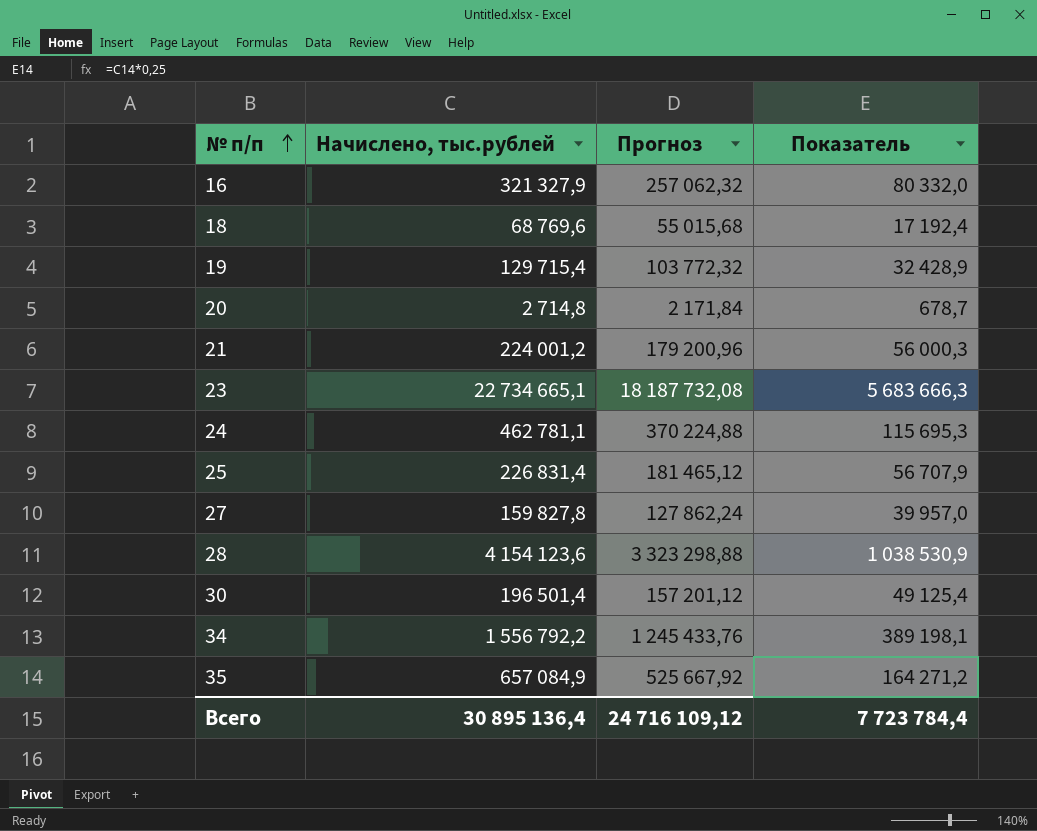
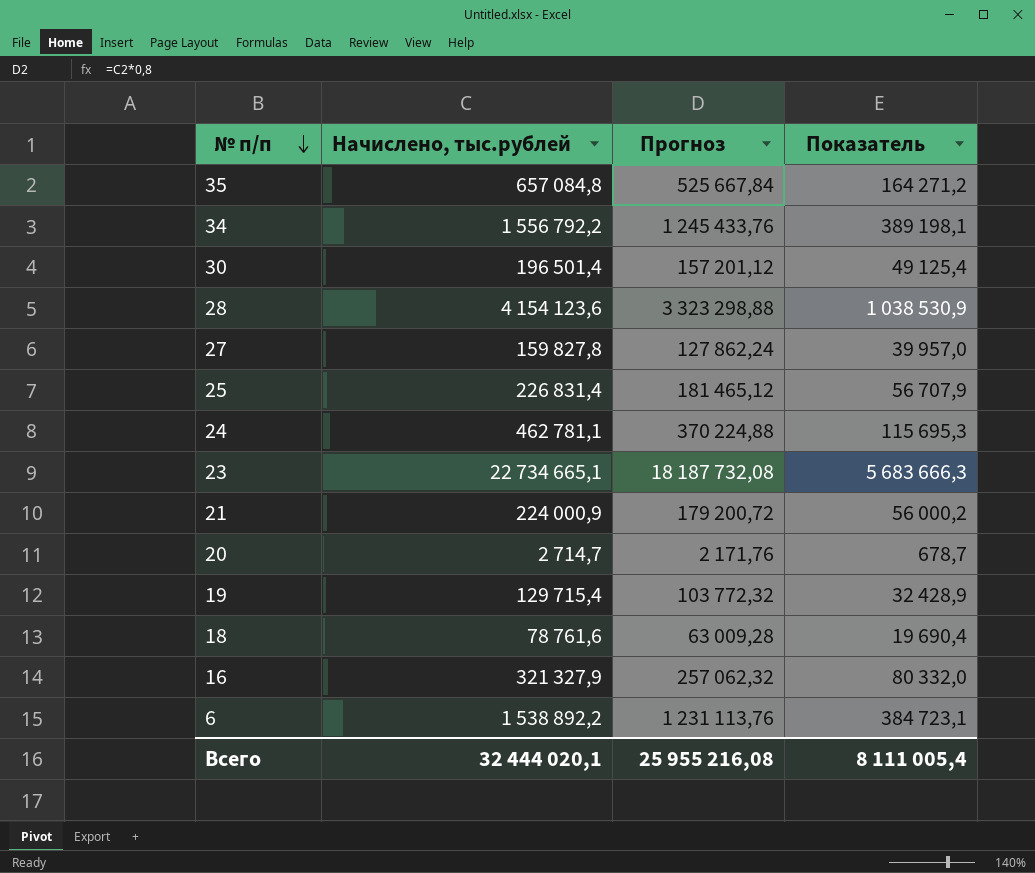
row order: № п/п ascending -> № п/п descending
35 | Начислено, тыс.рублей: 657 084,9 -> 657 084,8
35 | Прогноз: 525 667,92 -> 525 667,84
21 | Начислено, тыс.рублей: 224 001,2 -> 224 000,9
21 | Прогноз: 179 200,96 -> 179 200,72
21 | Показатель: 56 000,3 -> 56 000,2
20 | Начислено, тыс.рублей: 2 714,8 -> 2 714,7
20 | Прогноз: 2 171,84 -> 2 171,76
18 | Начислено, тыс.рублей: 68 769,6 -> 78 761,6
18 | Прогноз: 55 015,68 -> 63 009,28
18 | Показатель: 17 192,4 -> 19 690,4
row 6: none -> 1 538 892,2 | 1 231 113,76 | 384 723,1
Всего | Начислено, тыс.рублей: 30 895 136,4 -> 32 444 020,1
Всего | Прогноз: 24 716 109,12 -> 25 955 216,08
Всего | Показатель: 7 723 784,4 -> 8 111 005,4

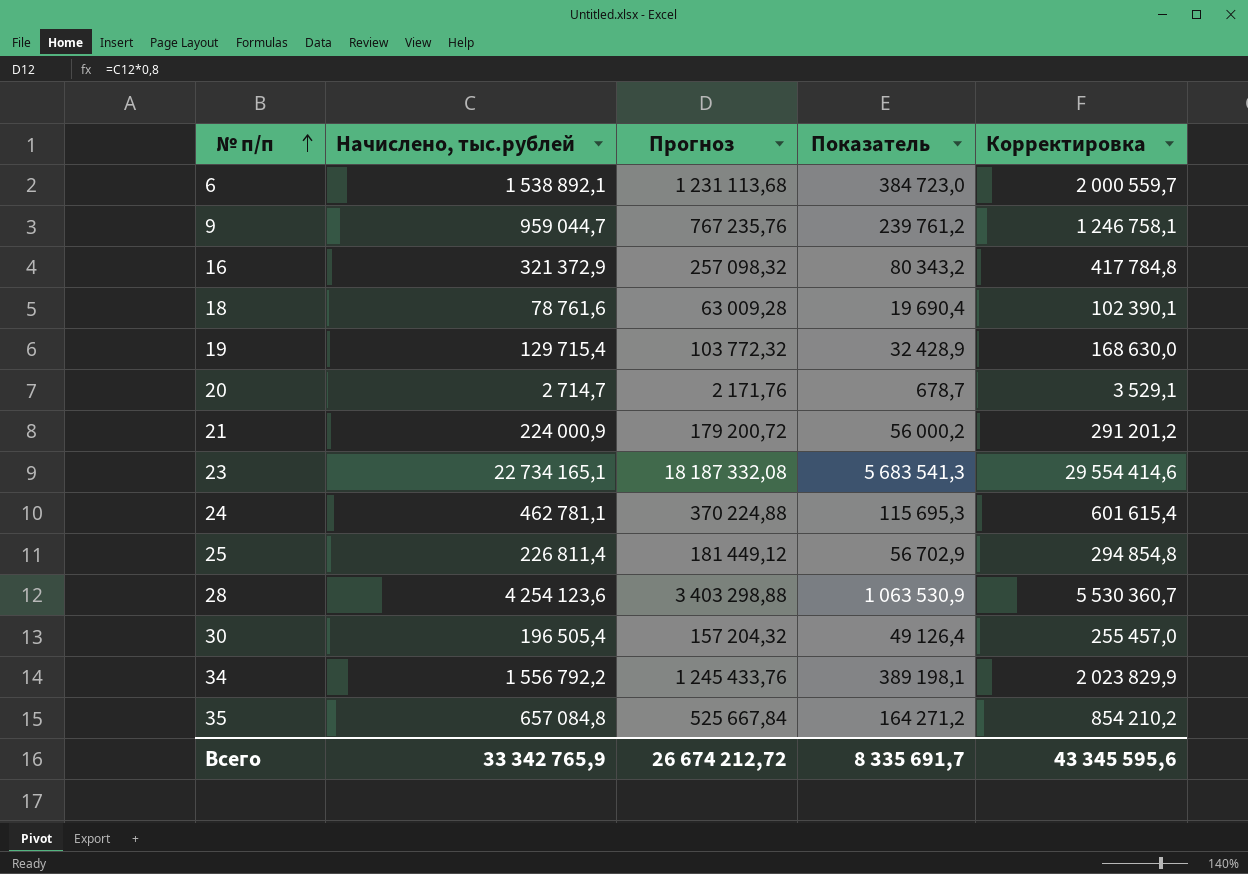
row order: № п/п descending -> № п/п ascending
column Корректировка | formula: none -> [Начислено, тыс.рублей] * 1,3
row 27: 159 827,8 | 127 862,24 | 39 957,0 -> none
6 | Начислено, тыс.рублей: 1 538 892,2 -> 1 538 892,1
6 | Прогноз: 1 231 113,76 -> 1 231 113,68
6 | Показатель: 384 723,1 -> 384 723,0
row 9: none -> 959 044,7 | 767 235,76 | 239 761,2 | 1 246 758,1
16 | Начислено, тыс.рублей: 321 327,9 -> 321 372,9
16 | Прогноз: 257 062,32 -> 257 098,32
16 | Показатель: 80 332,0 -> 80 343,2
23 | Начислено, тыс.рублей: 22 734 665,1 -> 22 734 165,1
23 | Прогноз: 18 187 732,08 -> 18 187 332,08
23 | Показатель: 5 683 666,3 -> 5 683 541,3
25 | Начислено, тыс.рублей: 226 831,4 -> 226 811,4
25 | Прогноз: 181 465,12 -> 181 449,12
25 | Показатель: 56 707,9 -> 56 702,9
28 | Начислено, тыс.рублей: 4 154 123,6 -> 4 254 123,6
28 | Прогноз: 3 323 298,88 -> 3 403 298,88
28 | Показатель: 1 038 530,9 -> 1 063 530,9
30 | Начислено, тыс.рублей: 196 501,4 -> 196 505,4
30 | Прогноз: 157 201,12 -> 157 204,32
30 | Показатель: 49 125,4 -> 49 126,4
Всего | Начислено, тыс.рублей: 32 444 020,1 -> 33 342 765,9
Всего | Прогноз: 25 955 216,08 -> 26 674 212,72
Всего | Показатель: 8 111 005,4 -> 8 335 691,7

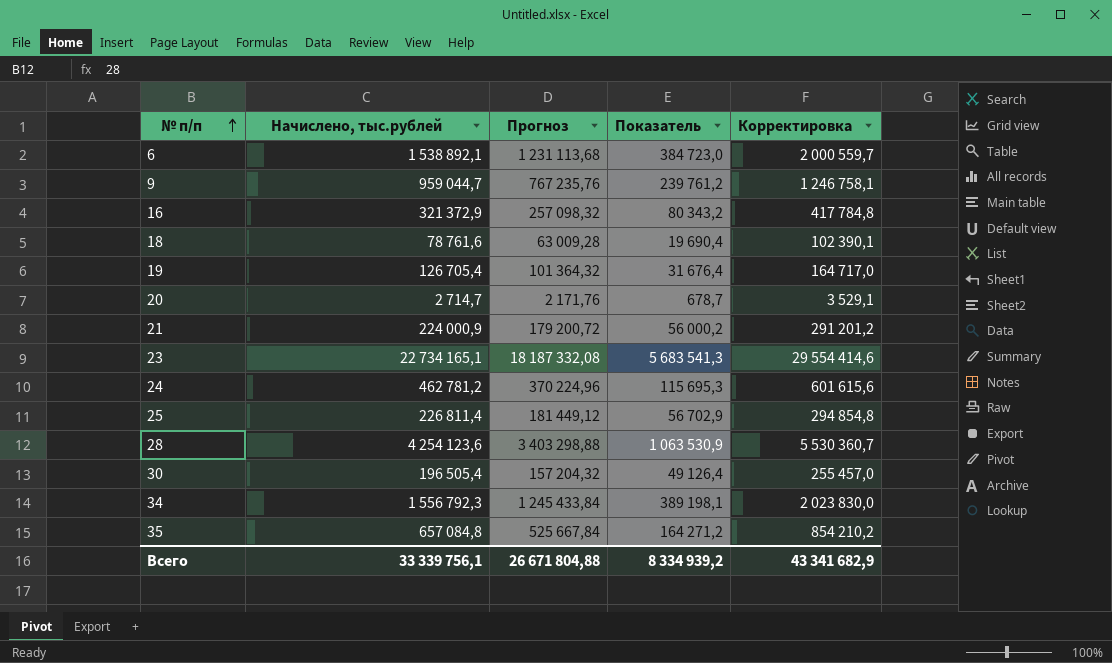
19 | Начислено, тыс.рублей: 129 715,4 -> 126 705,4
19 | Прогноз: 103 772,32 -> 101 364,32
19 | Показатель: 32 428,9 -> 31 676,4
19 | Корректировка: 168 630,0 -> 164 717,0
24 | Начислено, тыс.рублей: 462 781,1 -> 462 781,2
24 | Прогноз: 370 224,88 -> 370 224,96
24 | Корректировка: 601 615,4 -> 601 615,6
34 | Начислено, тыс.рублей: 1 556 792,2 -> 1 556 792,3
34 | Прогноз: 1 245 433,76 -> 1 245 433,84
34 | Корректировка: 2 023 829,9 -> 2 023 830,0
Всего | Начислено, тыс.рублей: 33 342 765,9 -> 33 339 756,1
Всего | Прогноз: 26 674 212,72 -> 26 671 804,88
Всего | Показатель: 8 335 691,7 -> 8 334 939,2
Всего | Корректировка: 43 345 595,6 -> 43 341 682,9

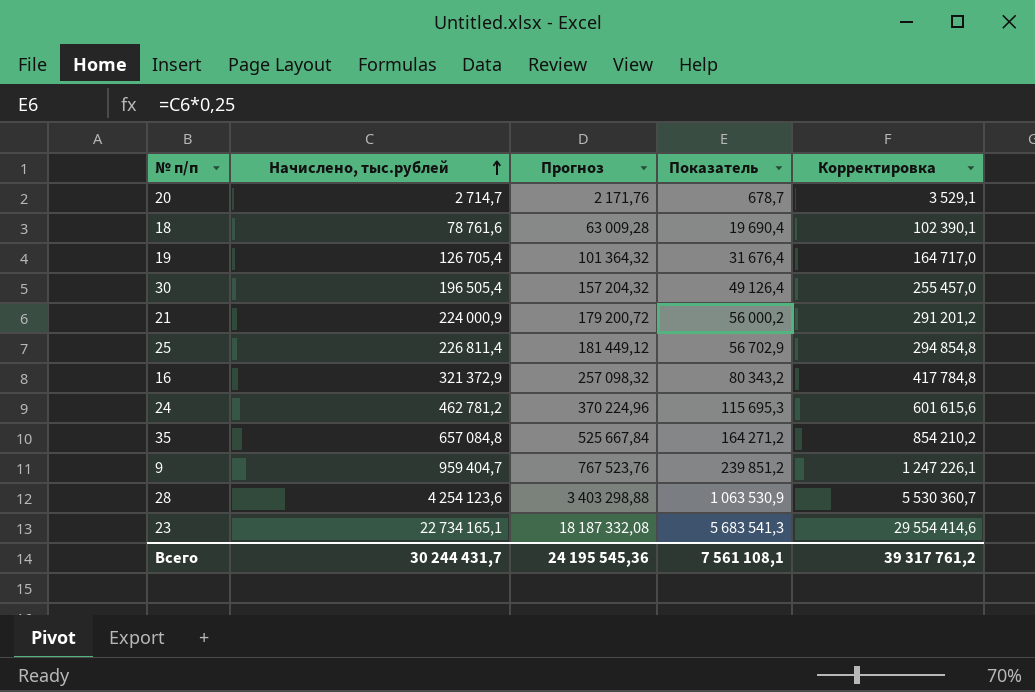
row order: № п/п ascending -> Начислено, тыс.рублей ascending
row 6: 1 538 892,1 | 1 231 113,68 | 384 723,0 | 2 000 559,7 -> none
row 34: 1 556 792,3 | 1 245 433,84 | 389 198,1 | 2 023 830,0 -> none
9 | Начислено, тыс.рублей: 959 044,7 -> 959 404,7
9 | Прогноз: 767 235,76 -> 767 523,76
9 | Показатель: 239 761,2 -> 239 851,2
9 | Корректировка: 1 246 758,1 -> 1 247 226,1
Всего | Начислено, тыс.рублей: 33 339 756,1 -> 30 244 431,7
Всего | Прогноз: 26 671 804,88 -> 24 195 545,36
Всего | Показатель: 8 334 939,2 -> 7 561 108,1
Всего | Корректировка: 43 341 682,9 -> 39 317 761,2

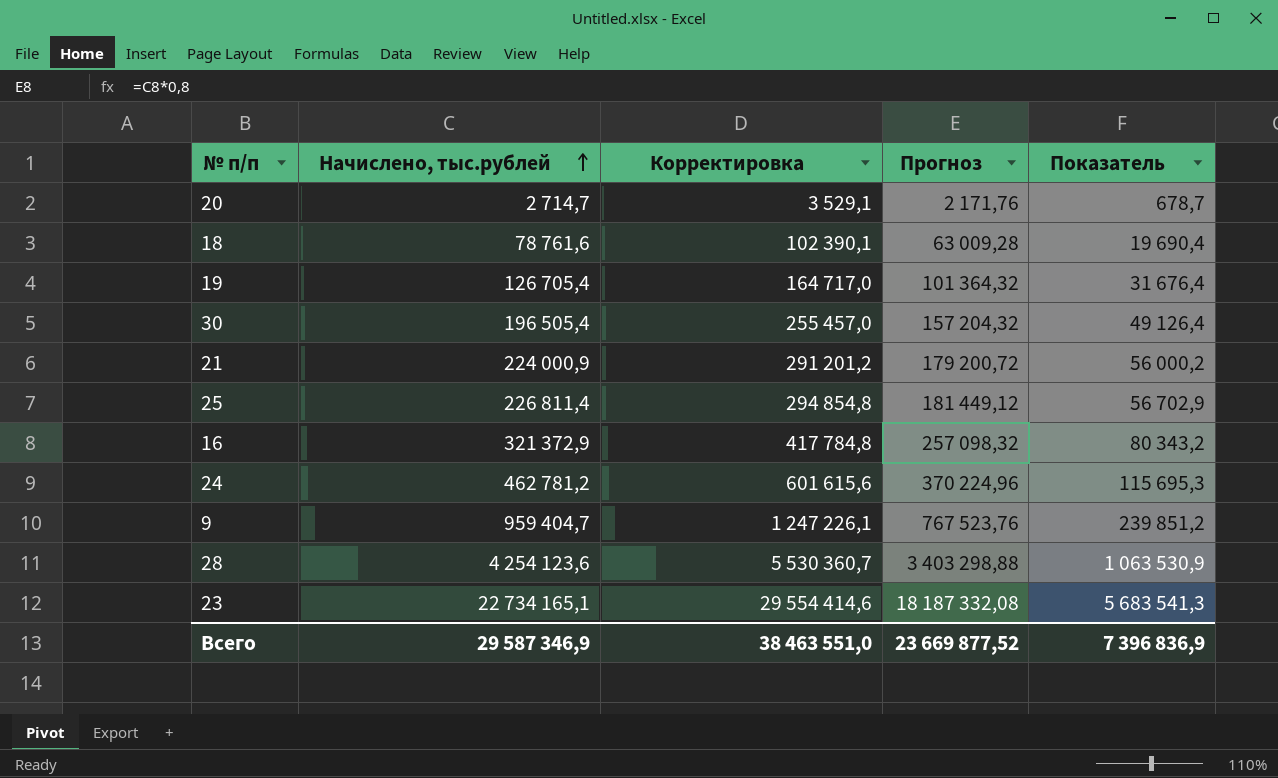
column Корректировка | position: 5 -> 3
row 35: 657 084,8 | 525 667,84 | 164 271,2 | 854 210,2 -> none
Всего | Начислено, тыс.рублей: 30 244 431,7 -> 29 587 346,9
Всего | Корректировка: 39 317 761,2 -> 38 463 551,0
Всего | Прогноз: 24 195 545,36 -> 23 669 877,52
Всего | Показатель: 7 561 108,1 -> 7 396 836,9

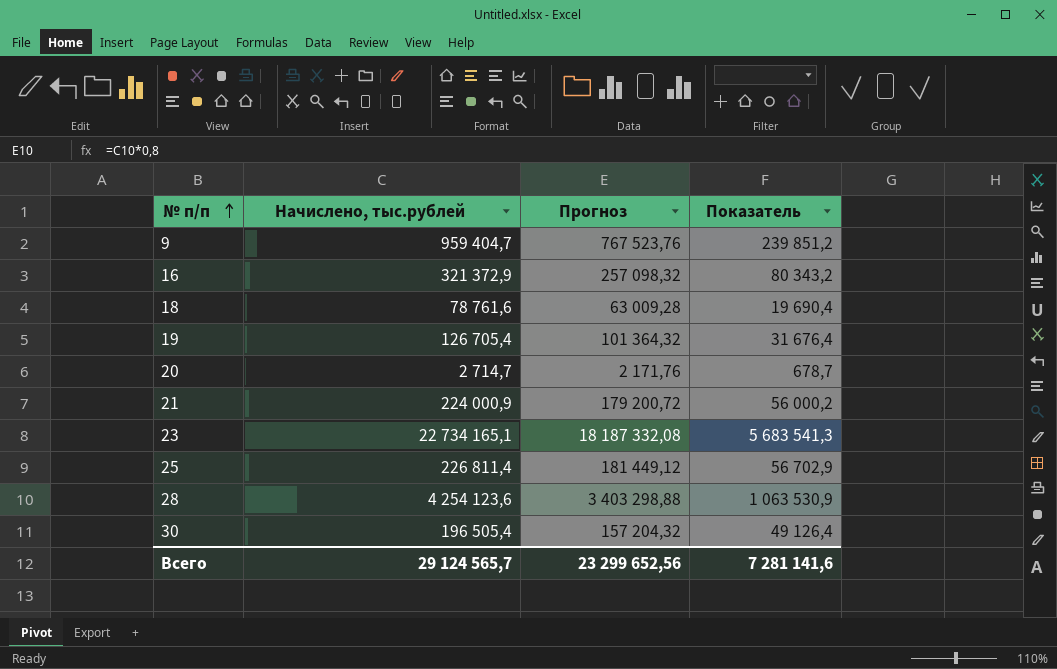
row order: Начислено, тыс.рублей ascending -> № п/п ascending
column Корректировка | formula: [Начислено, тыс.рублей] * 1,3 -> none
row 24: 462 781,2 | 601 615,6 | 370 224,96 | 115 695,3 -> none
Всего | Начислено, тыс.рублей: 29 587 346,9 -> 29 124 565,7
Всего | Прогноз: 23 669 877,52 -> 23 299 652,56
Всего | Показатель: 7 396 836,9 -> 7 281 141,6

